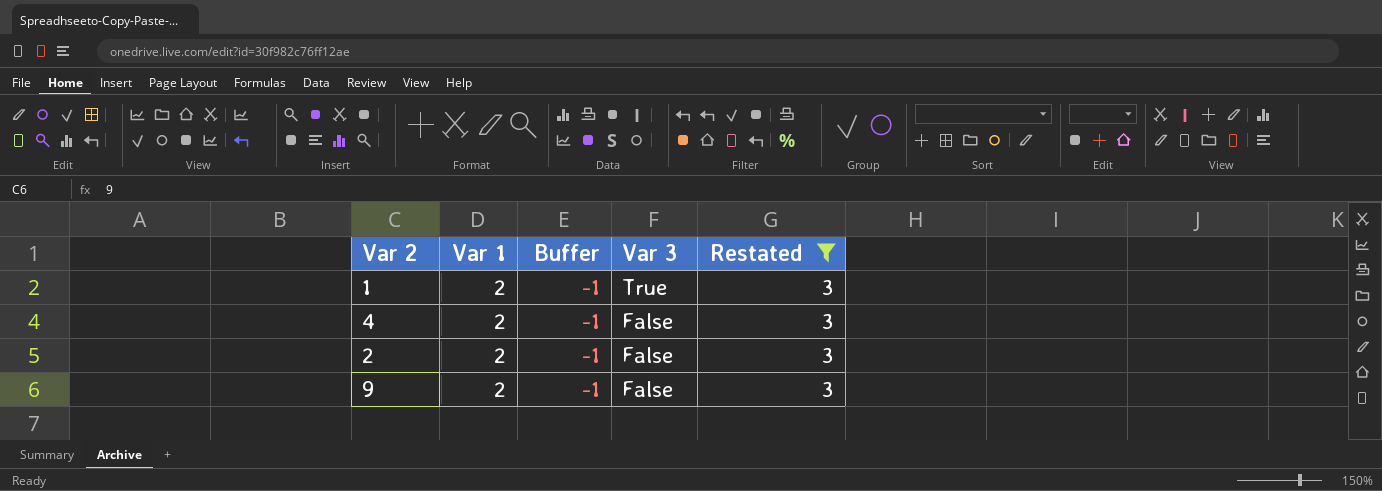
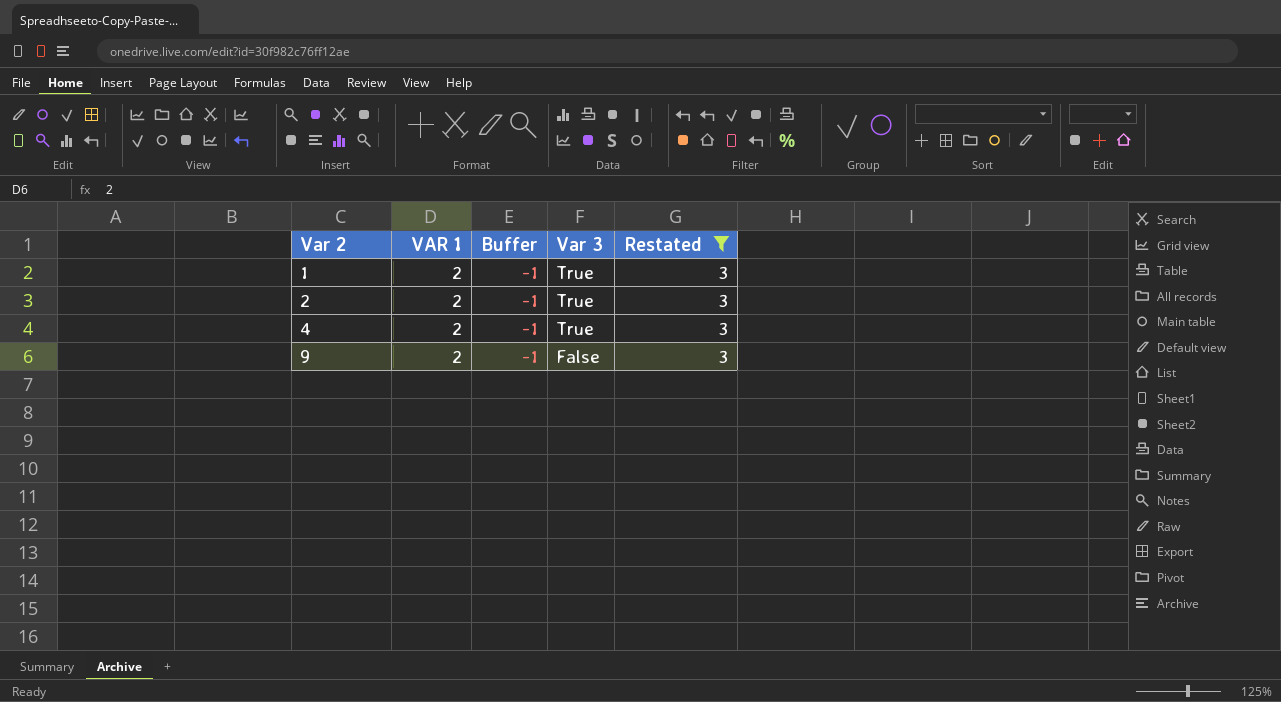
row order: Var 3 descending -> Var 2 ascending
column name: Var 1 -> VAR 1
2 | Var 3: False -> True
4 | Var 3: False -> True

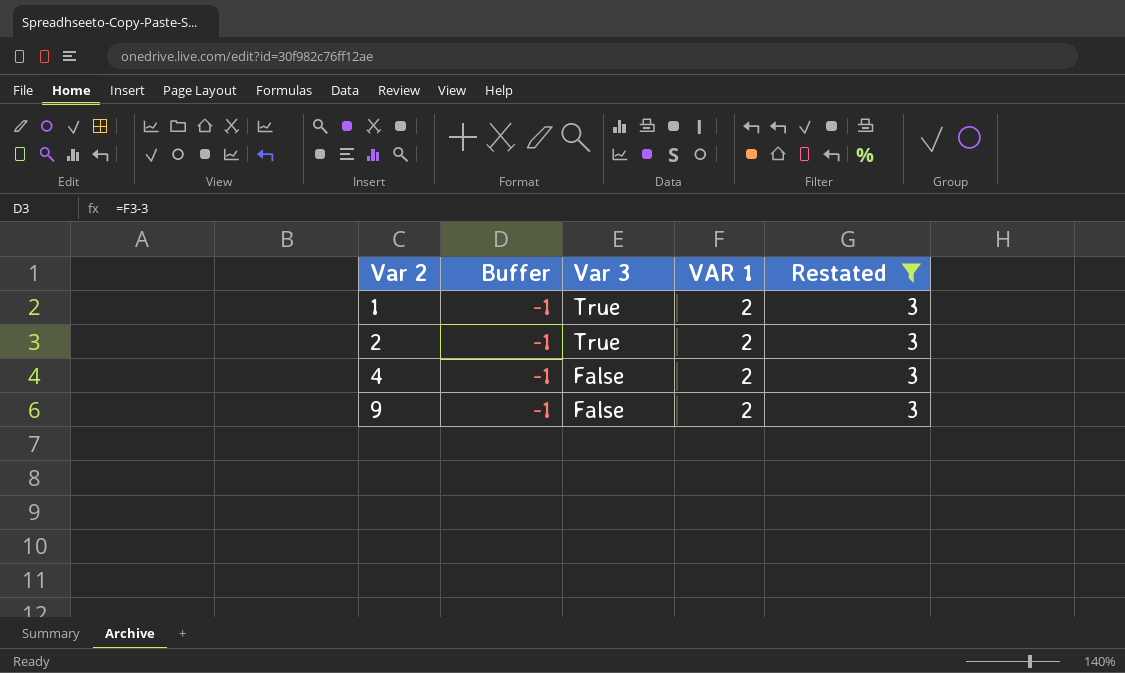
column VAR 1 | position: 2 -> 4
4 | Var 3: True -> False

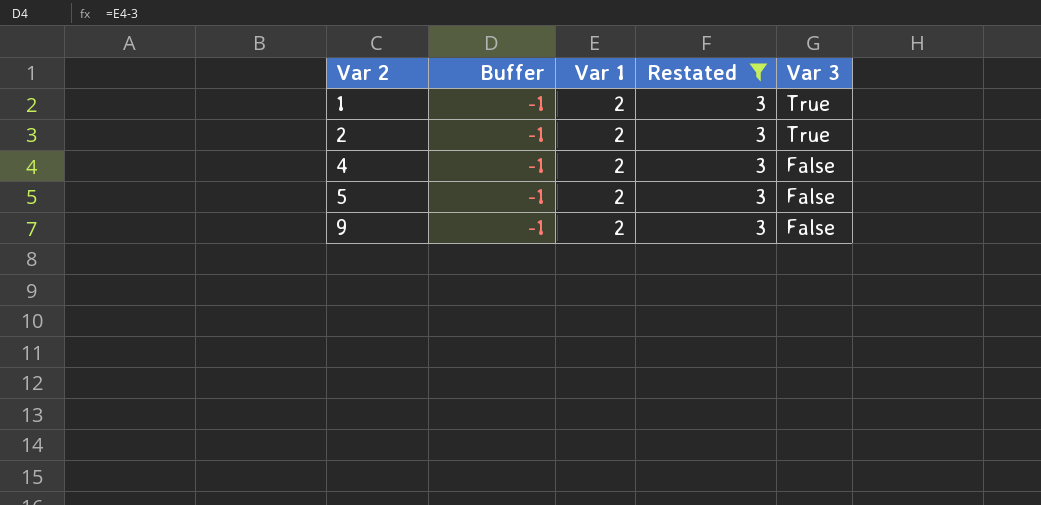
column name: VAR 1 -> Var 1
column Var 3 | position: 3 -> 5
row 5: none -> -1 | 2 | 3 | False

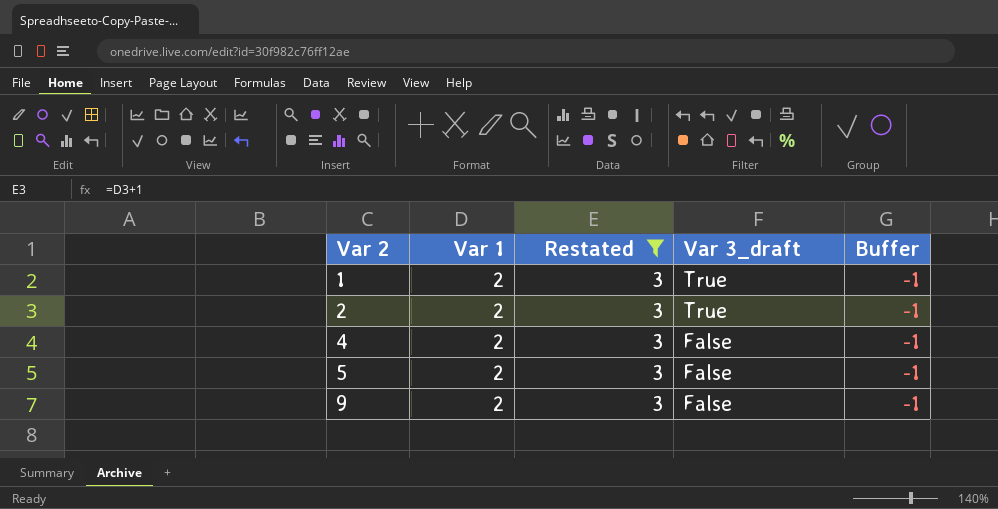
column name: Var 3 -> Var 3_draft
column Buffer | position: 2 -> 5

